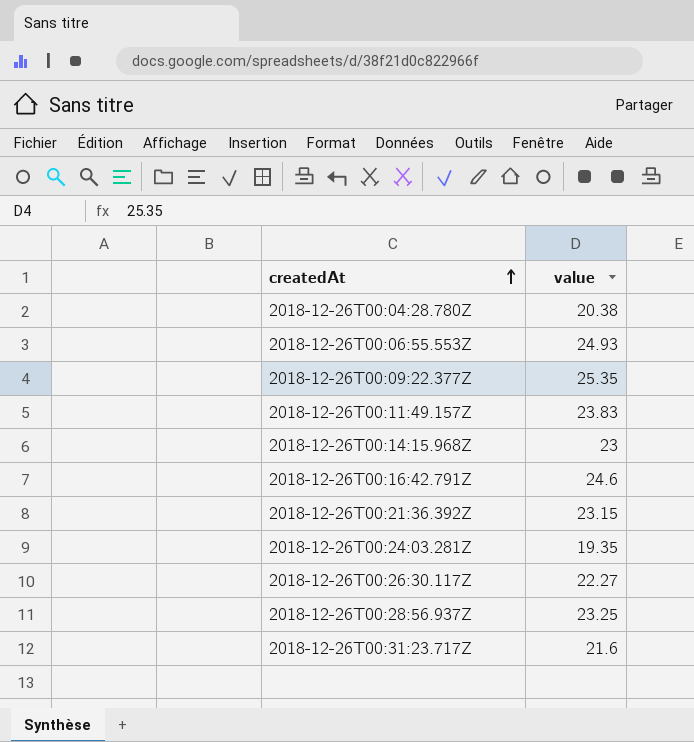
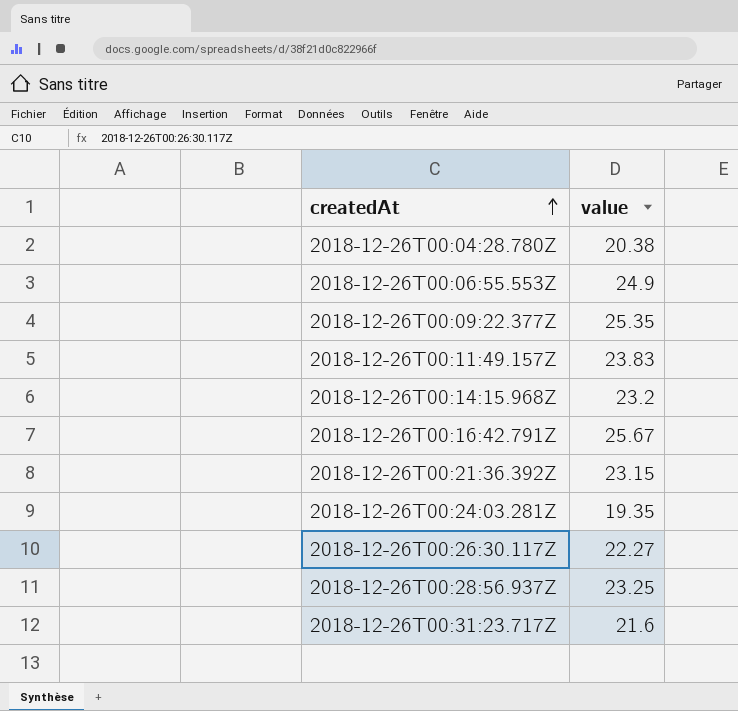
2018-12-26T00:06:55.553Z | value: 24.93 -> 24.9
2018-12-26T00:14:15.968Z | value: 23 -> 23.2
2018-12-26T00:16:42.791Z | value: 24.6 -> 25.67

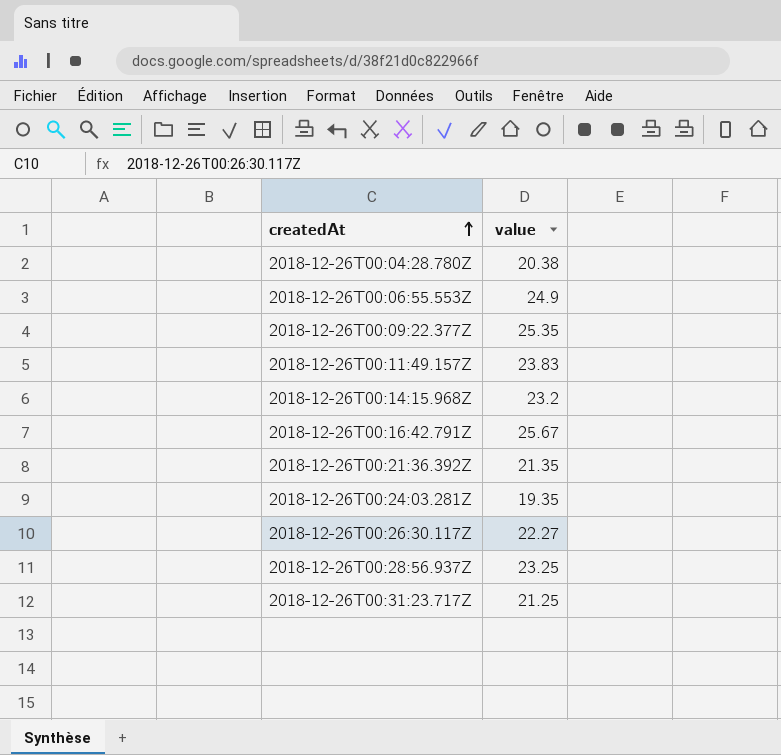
2018-12-26T00:21:36.392Z | value: 23.15 -> 21.35
2018-12-26T00:31:23.717Z | value: 21.6 -> 21.25

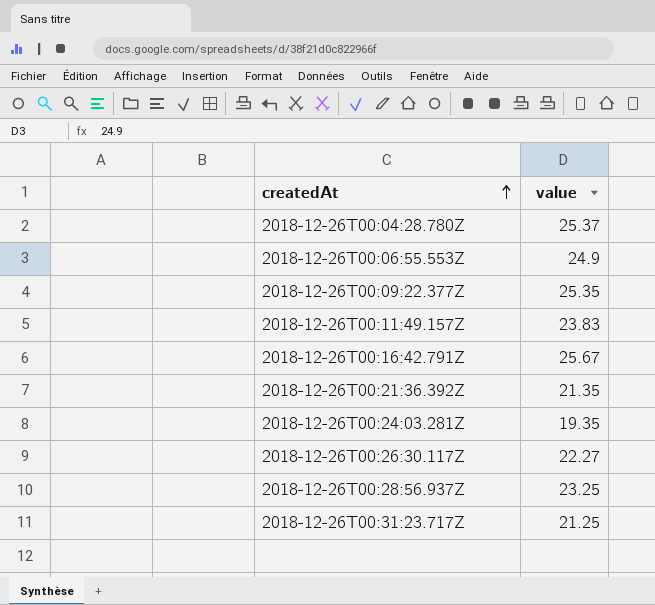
row 2018-12-26T00:14:15.968Z: 23.2 -> none
2018-12-26T00:04:28.780Z | value: 20.38 -> 25.37

